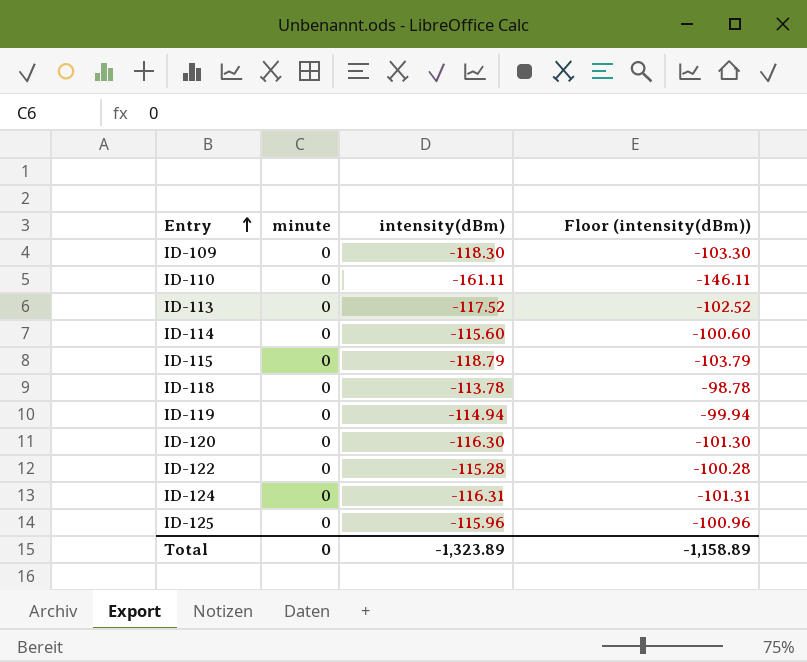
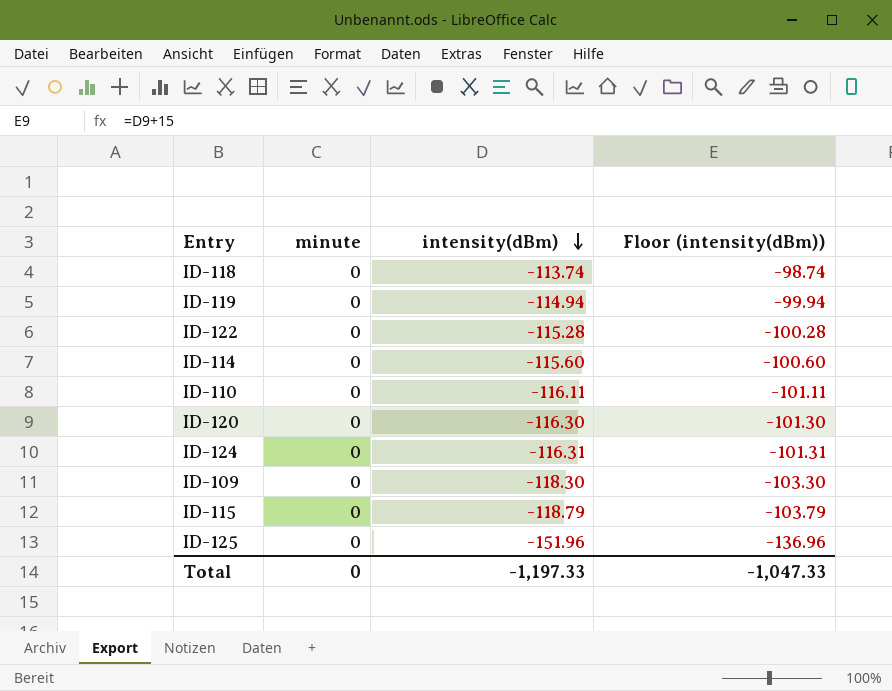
row order: Entry ascending -> intensity(dBm) descending
row ID-113: 0 | -117.52 | -102.52 -> none
ID-118 | intensity(dBm): -113.78 -> -113.74
ID-118 | Floor (intensity(dBm)): -98.78 -> -98.74
ID-110 | intensity(dBm): -161.11 -> -116.11
ID-110 | Floor (intensity(dBm)): -146.11 -> -101.11
ID-125 | intensity(dBm): -115.96 -> -151.96
ID-125 | Floor (intensity(dBm)): -100.96 -> -136.96
Total | intensity(dBm): -1,323.89 -> -1,197.33
Total | Floor (intensity(dBm)): -1,158.89 -> -1,047.33

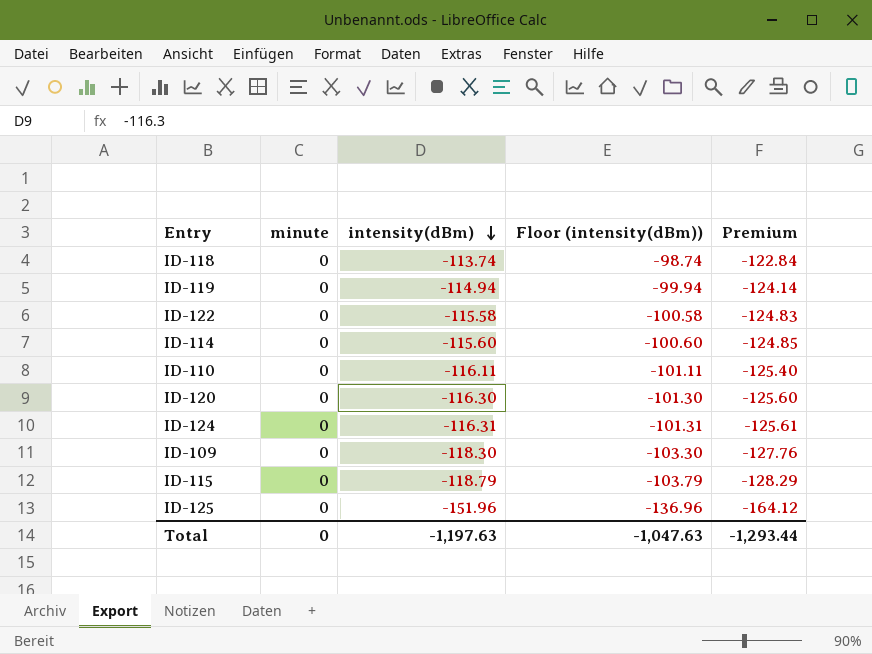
column Premium | formula: none -> [intensity(dBm)] * 1.08
ID-122 | intensity(dBm): -115.28 -> -115.58
ID-122 | Floor (intensity(dBm)): -100.28 -> -100.58
Total | intensity(dBm): -1,197.33 -> -1,197.63
Total | Floor (intensity(dBm)): -1,047.33 -> -1,047.63

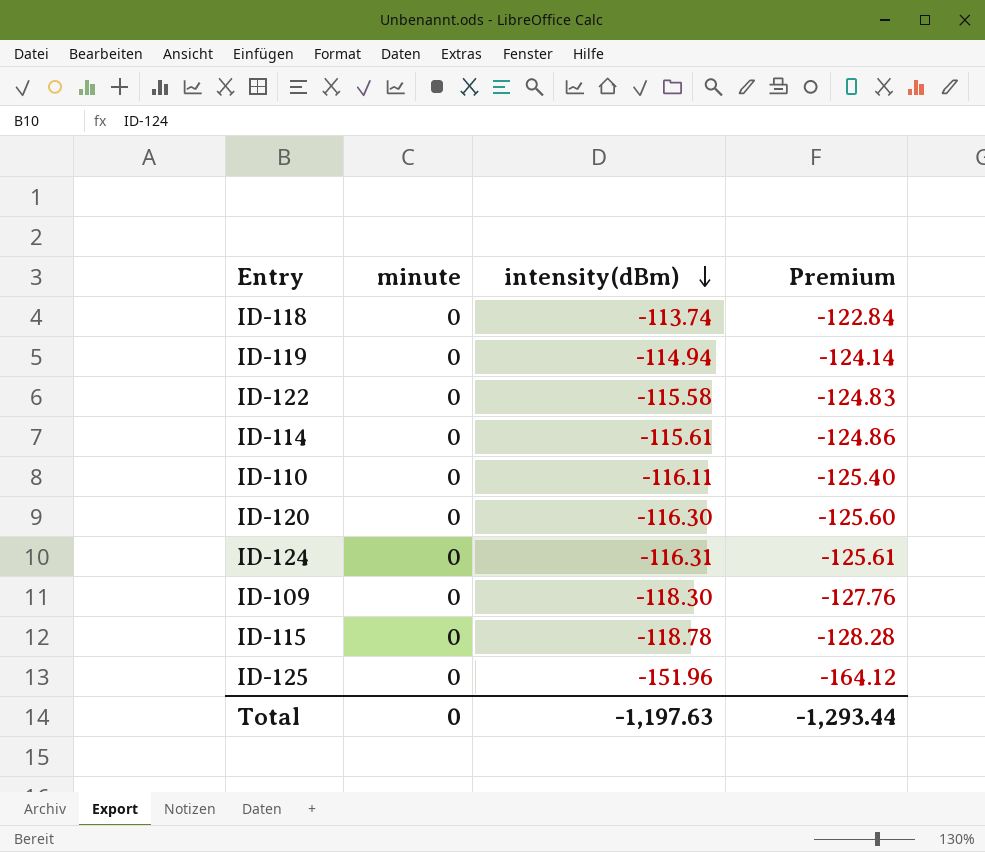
column Floor (intensity(dBm)) | formula: [intensity(dBm)] + 15 -> none
ID-114 | intensity(dBm): -115.60 -> -115.61
ID-114 | Premium: -124.85 -> -124.86
ID-115 | intensity(dBm): -118.79 -> -118.78
ID-115 | Premium: -128.29 -> -128.28

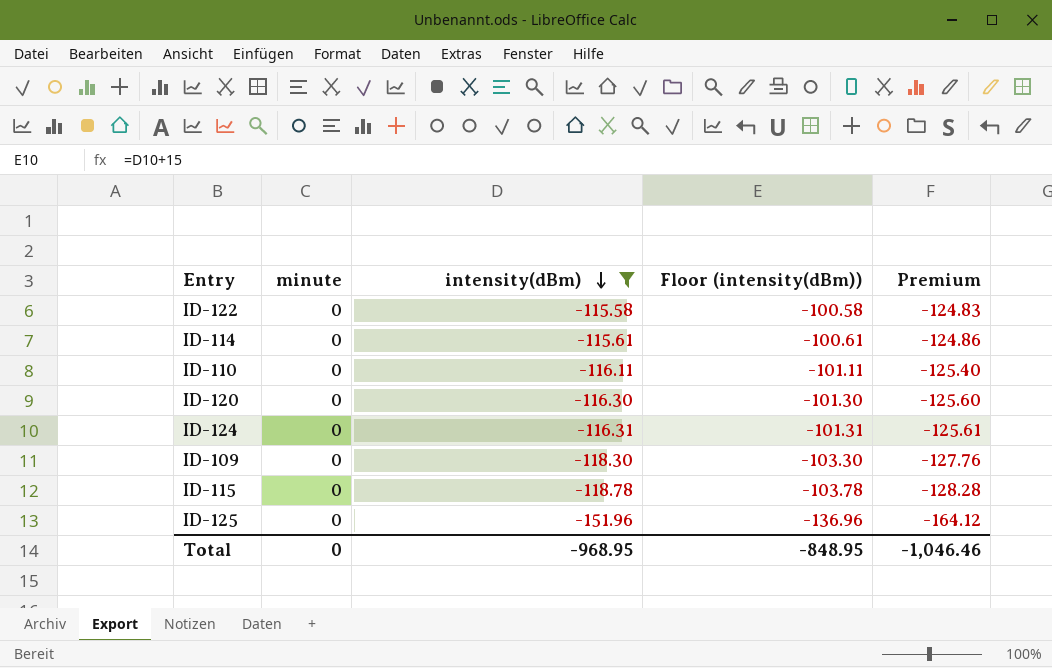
filter: none -> intensity(dBm) <= -115.58
column Floor (intensity(dBm)) | formula: none -> [intensity(dBm)] + 15
Total | intensity(dBm): -1,197.63 -> -968.95
Total | Premium: -1,293.44 -> -1,046.46

